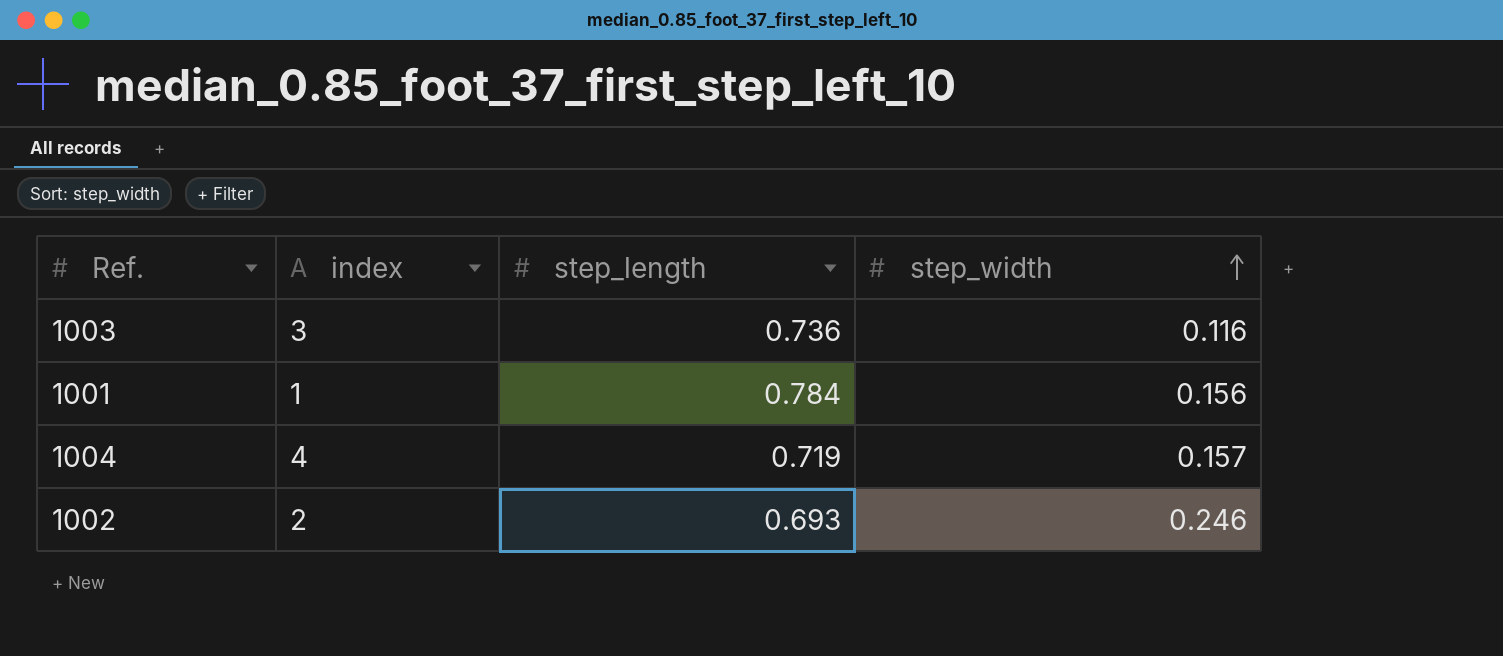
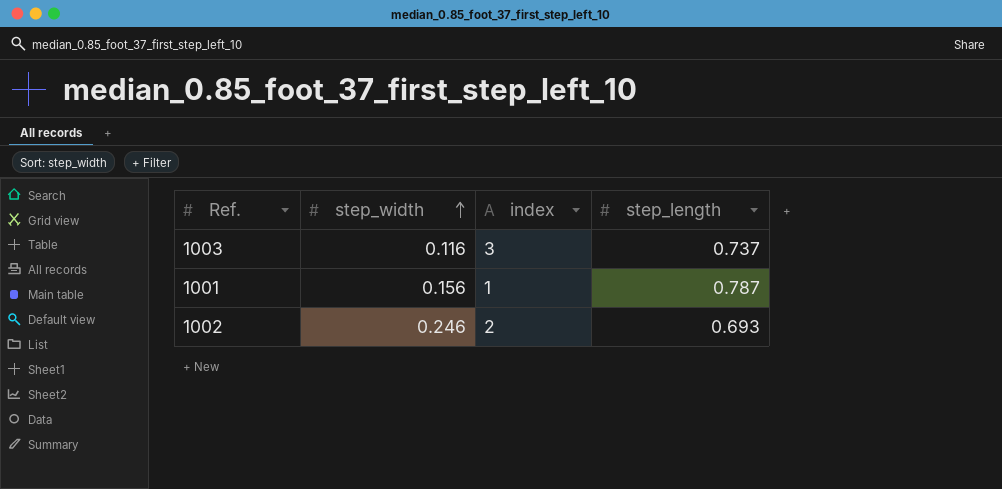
column step_width | position: 4 -> 2
row 1004: 4 | 0.719 | 0.157 -> none
1003 | step_length: 0.736 -> 0.737
1001 | step_length: 0.784 -> 0.787

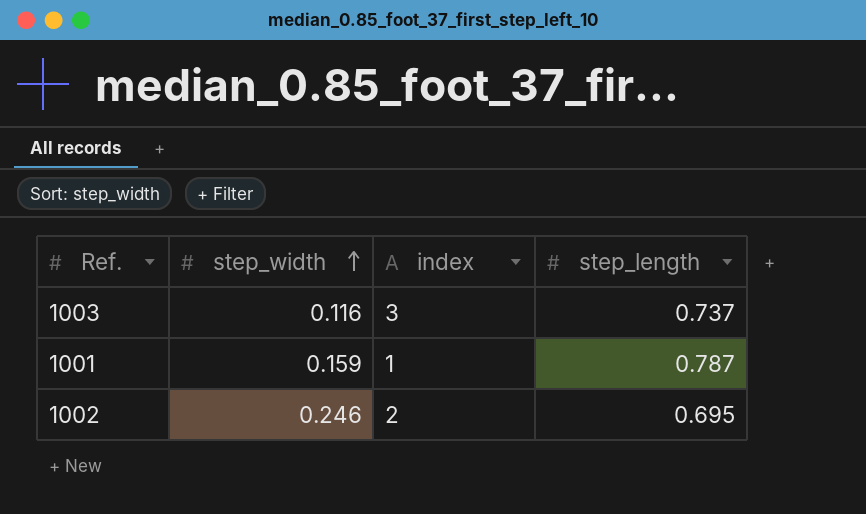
1001 | step_width: 0.156 -> 0.159
1002 | step_length: 0.693 -> 0.695

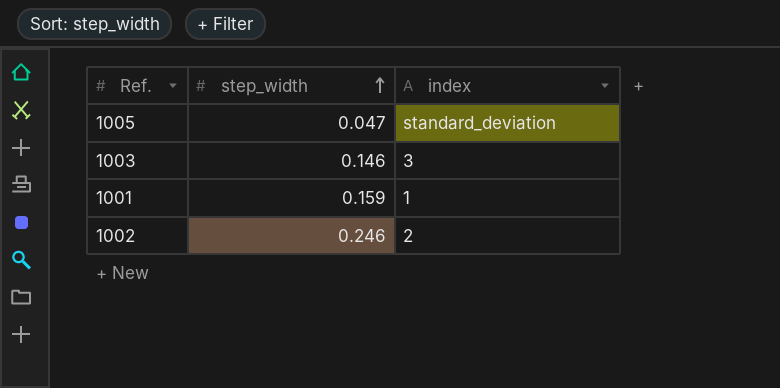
column step_length | position: 4 -> none
row 1005: none -> 0.047 | standard_deviation
1003 | step_width: 0.116 -> 0.146

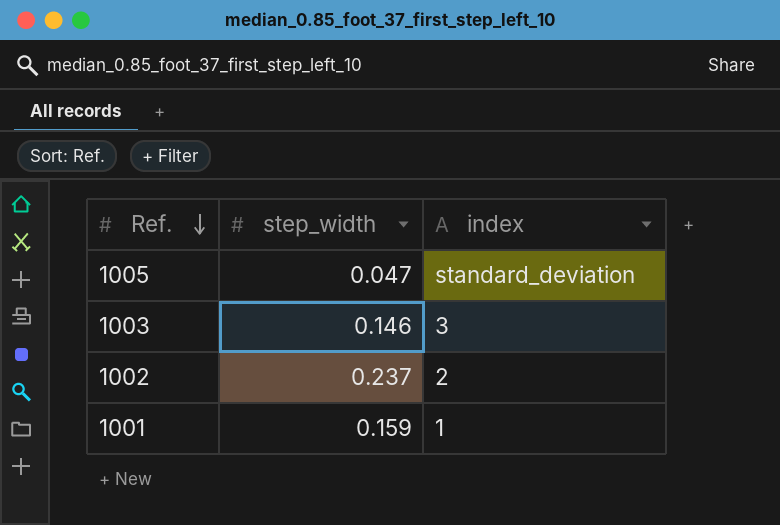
row order: step_width ascending -> Ref. descending
1002 | step_width: 0.246 -> 0.237

